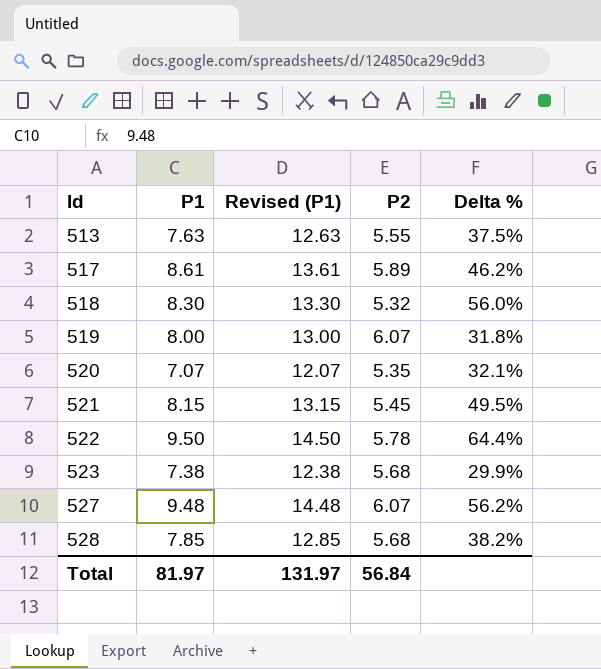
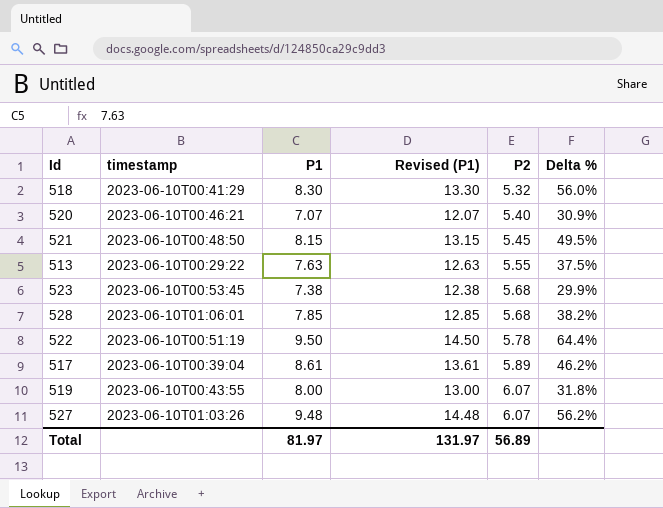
row order: Id ascending -> P2 ascending
column timestamp | position: none -> 2
520 | P2: 5.35 -> 5.40
520 | Delta %: 32.1% -> 30.9%
Total | P2: 56.84 -> 56.89

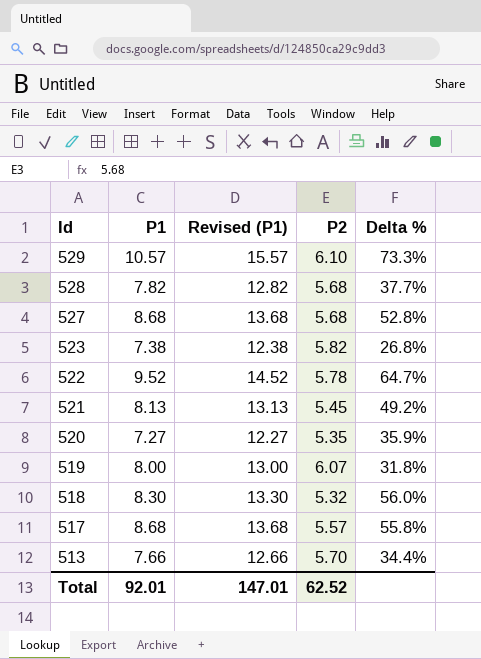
row order: P2 ascending -> Id descending
column timestamp | position: 2 -> none
row 529: none -> 10.57 | 15.57 | 6.10 | 73.3%
528 | P1: 7.85 -> 7.82
528 | Revised (P1): 12.85 -> 12.82
528 | Delta %: 38.2% -> 37.7%
527 | P1: 9.48 -> 8.68
527 | Revised (P1): 14.48 -> 13.68
527 | P2: 6.07 -> 5.68
527 | Delta %: 56.2% -> 52.8%
523 | P2: 5.68 -> 5.82
523 | Delta %: 29.9% -> 26.8%
522 | P1: 9.50 -> 9.52
522 | Revised (P1): 14.50 -> 14.52
522 | Delta %: 64.4% -> 64.7%
521 | P1: 8.15 -> 8.13
521 | Revised (P1): 13.15 -> 13.13
521 | Delta %: 49.5% -> 49.2%
520 | P1: 7.07 -> 7.27
520 | Revised (P1): 12.07 -> 12.27
520 | P2: 5.40 -> 5.35
520 | Delta %: 30.9% -> 35.9%
517 | P1: 8.61 -> 8.68
517 | Revised (P1): 13.61 -> 13.68
517 | P2: 5.89 -> 5.57
517 | Delta %: 46.2% -> 55.8%
513 | P1: 7.63 -> 7.66
513 | Revised (P1): 12.63 -> 12.66
513 | P2: 5.55 -> 5.70
513 | Delta %: 37.5% -> 34.4%
Total | P1: 81.97 -> 92.01
Total | Revised (P1): 131.97 -> 147.01
Total | P2: 56.89 -> 62.52

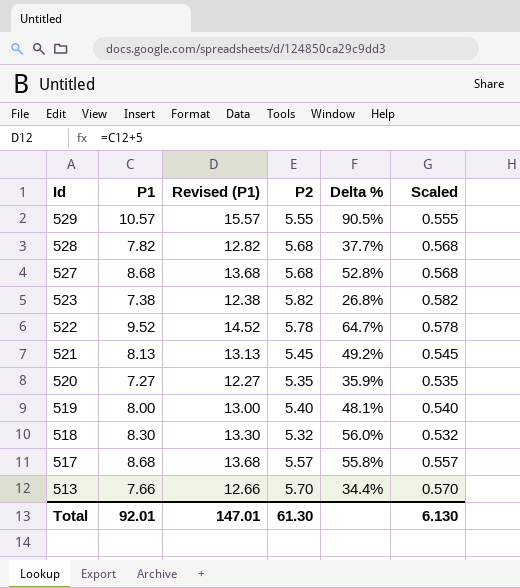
column Scaled | formula: none -> [P2] * 0.1
529 | P2: 6.10 -> 5.55
529 | Delta %: 73.3% -> 90.5%
519 | P2: 6.07 -> 5.40
519 | Delta %: 31.8% -> 48.1%
Total | P2: 62.52 -> 61.30

